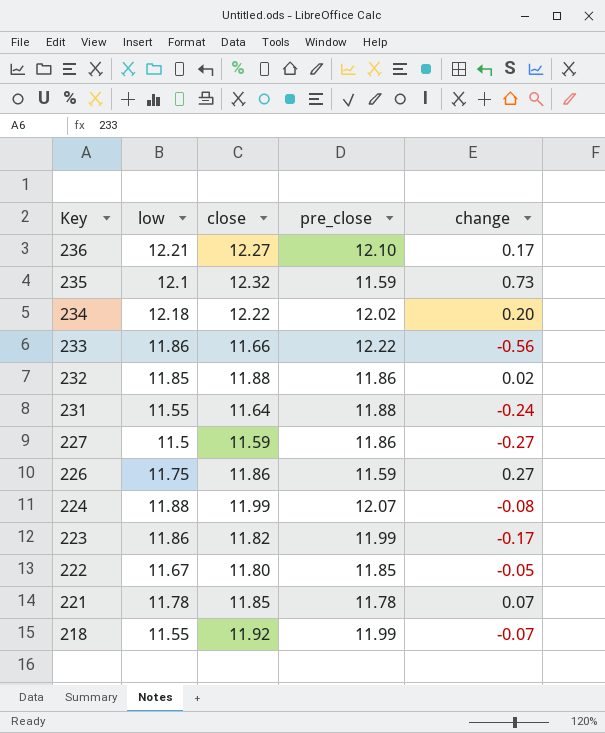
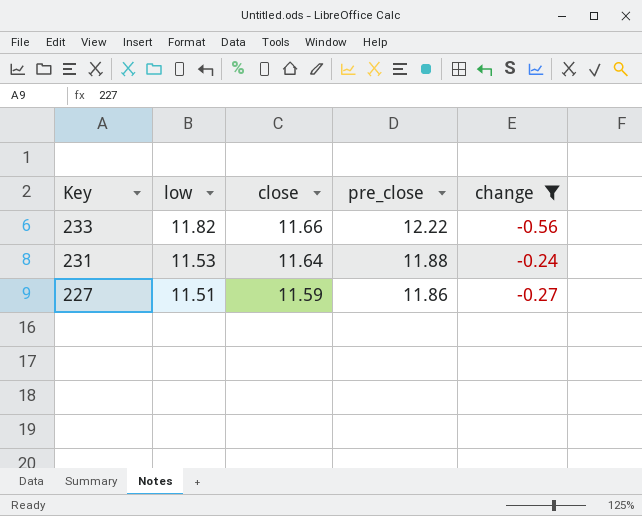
filter: none -> change <= -0.24
233 | low: 11.86 -> 11.82
231 | low: 11.55 -> 11.53
227 | low: 11.5 -> 11.51

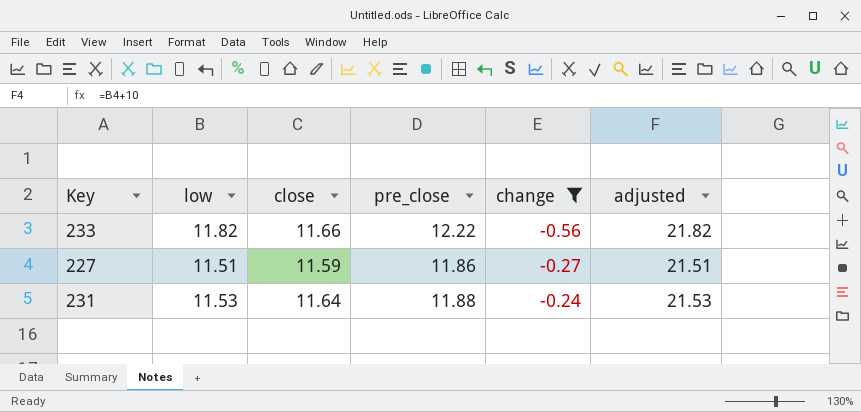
row order: Key descending -> change ascending
column adjusted | formula: none -> [low] + 10

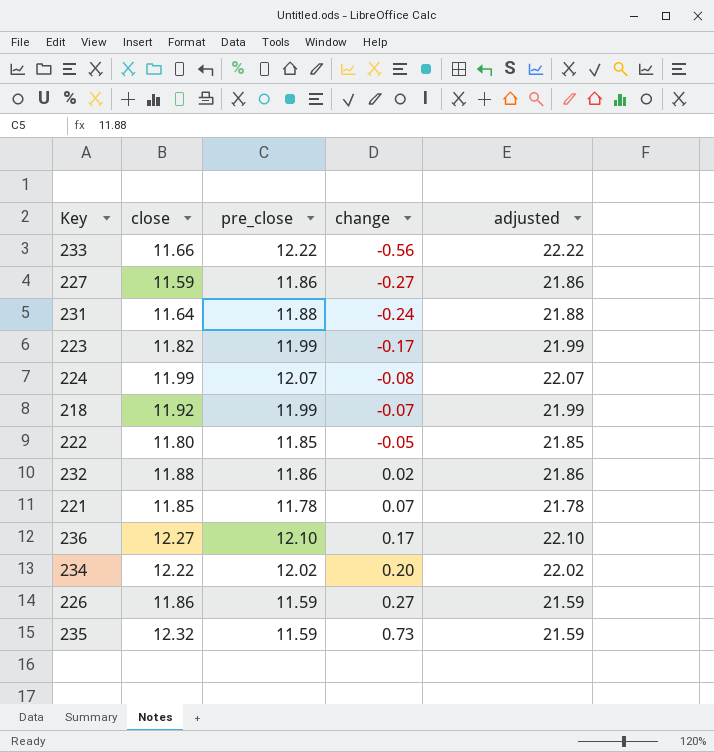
filter: change <= -0.24 -> none
column low | position: 2 -> none
column adjusted | formula: [low] + 10 -> [pre_close] + 10

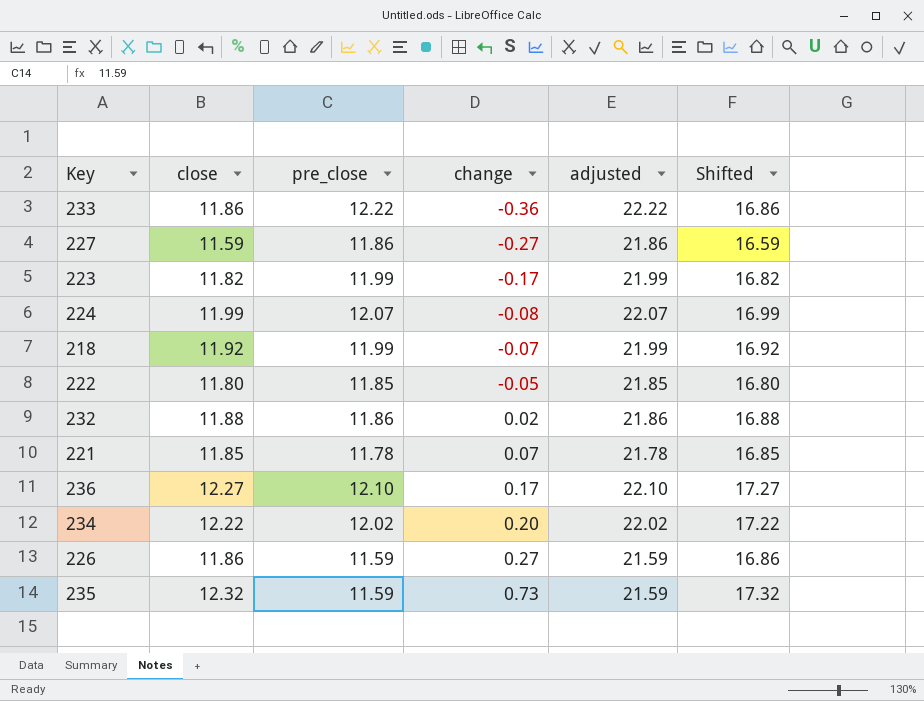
column Shifted | formula: none -> [close] + 5
row 231: 11.64 | 11.88 | -0.24 | 21.88 -> none
233 | close: 11.66 -> 11.86
233 | change: -0.56 -> -0.36

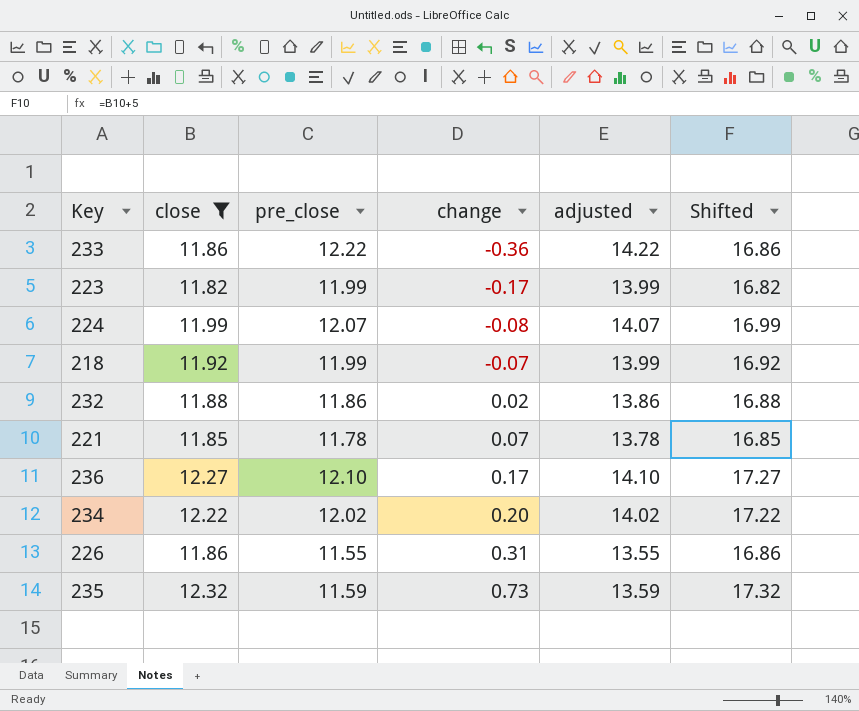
filter: none -> close >= 11.82
column adjusted | formula: [pre_close] + 10 -> [pre_close] + 2
226 | pre_close: 11.59 -> 11.55
226 | change: 0.27 -> 0.31

